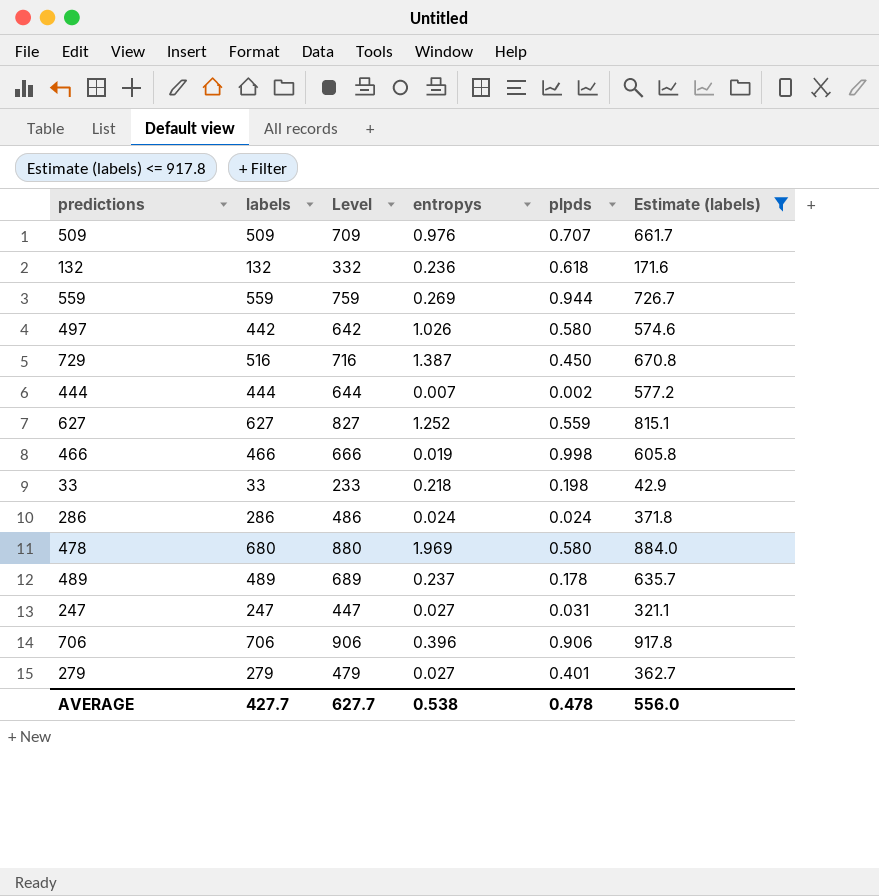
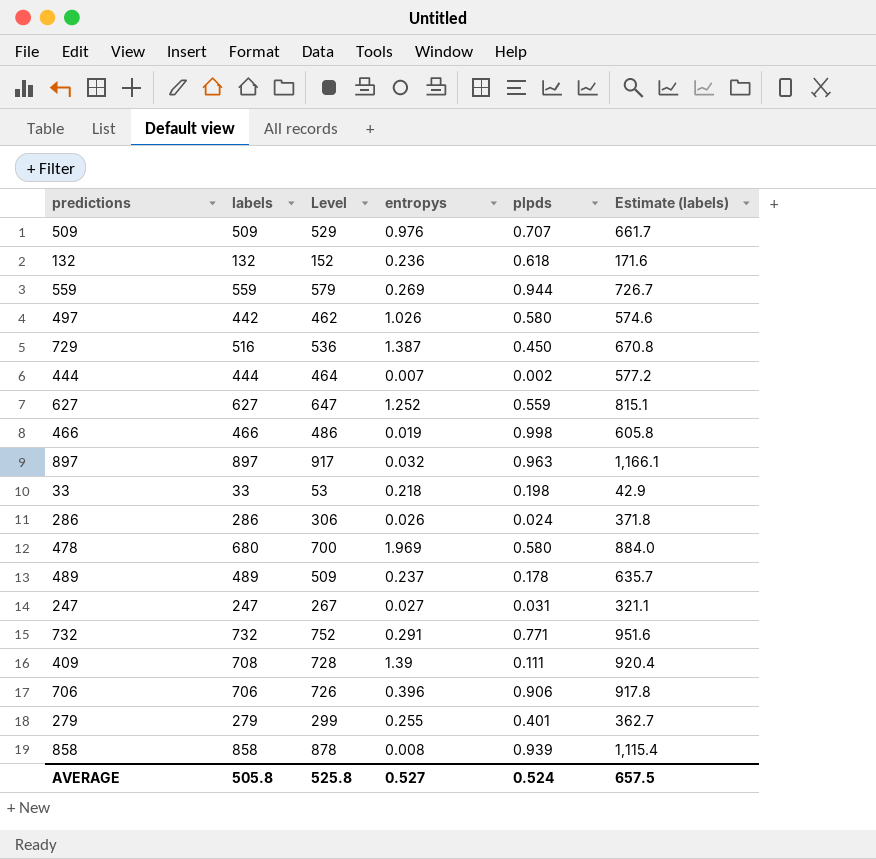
filter: Estimate (labels) <= 917.8 -> none
column Level | formula: [labels] + 200 -> [labels] + 20
286 | entropys: 0.024 -> 0.026
279 | entropys: 0.027 -> 0.255
AVERAGE | labels: 427.7 -> 505.8
AVERAGE | Level: 627.7 -> 525.8
AVERAGE | entropys: 0.538 -> 0.527
AVERAGE | plpds: 0.478 -> 0.524
AVERAGE | Estimate (labels): 556.0 -> 657.5

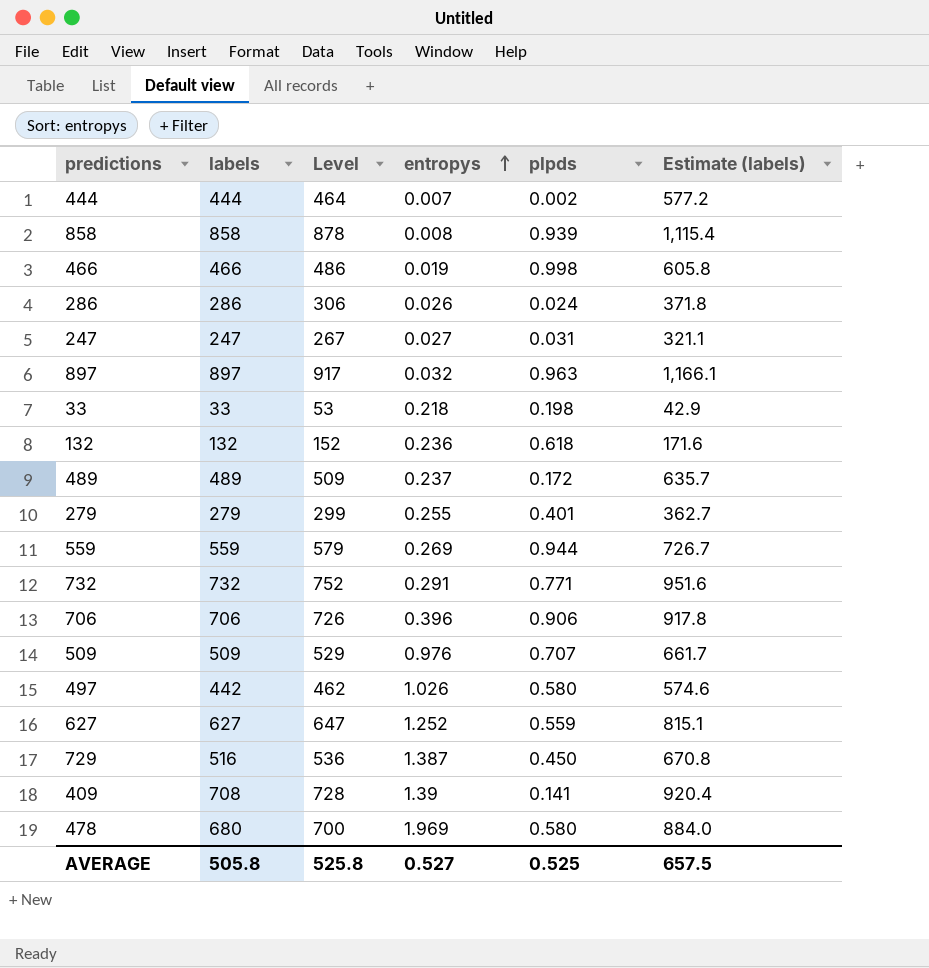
row order: none -> entropys ascending
489 | plpds: 0.178 -> 0.172
409 | plpds: 0.111 -> 0.141
AVERAGE | plpds: 0.524 -> 0.525

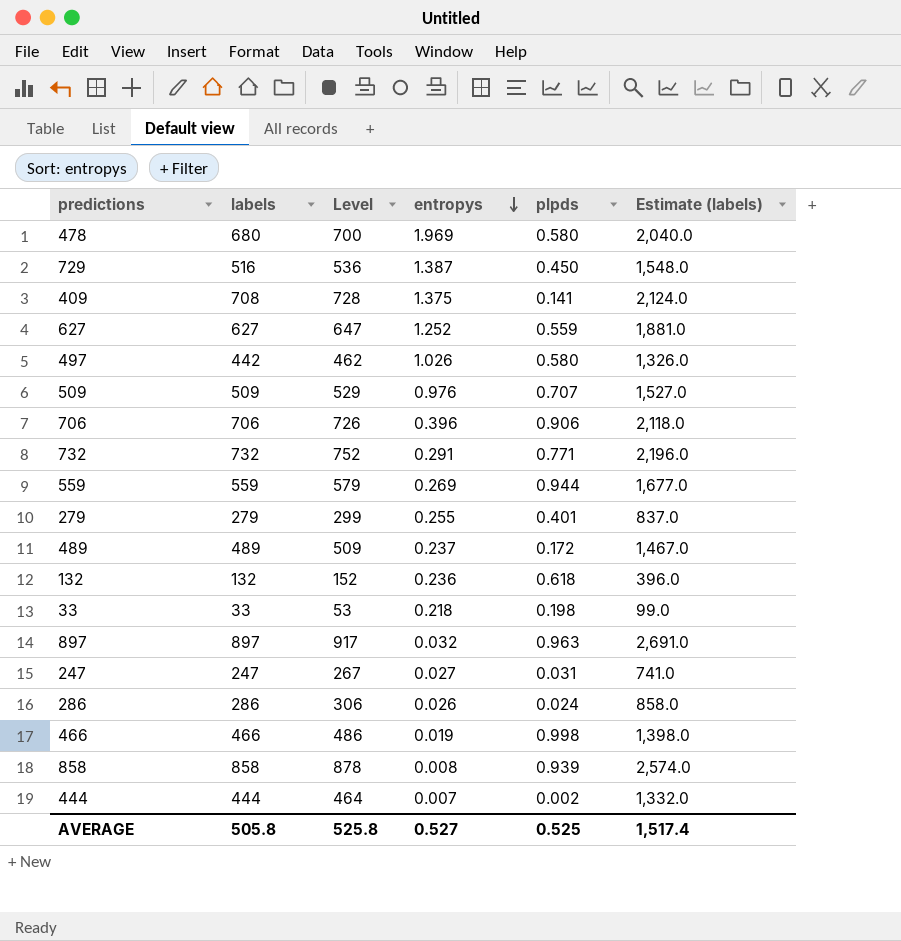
row order: entropys ascending -> entropys descending
column Estimate (labels) | formula: [labels] * 1.3 -> [labels] * 3
409 | entropys: 1.39 -> 1.375
AVERAGE | Estimate (labels): 657.5 -> 1,517.4

